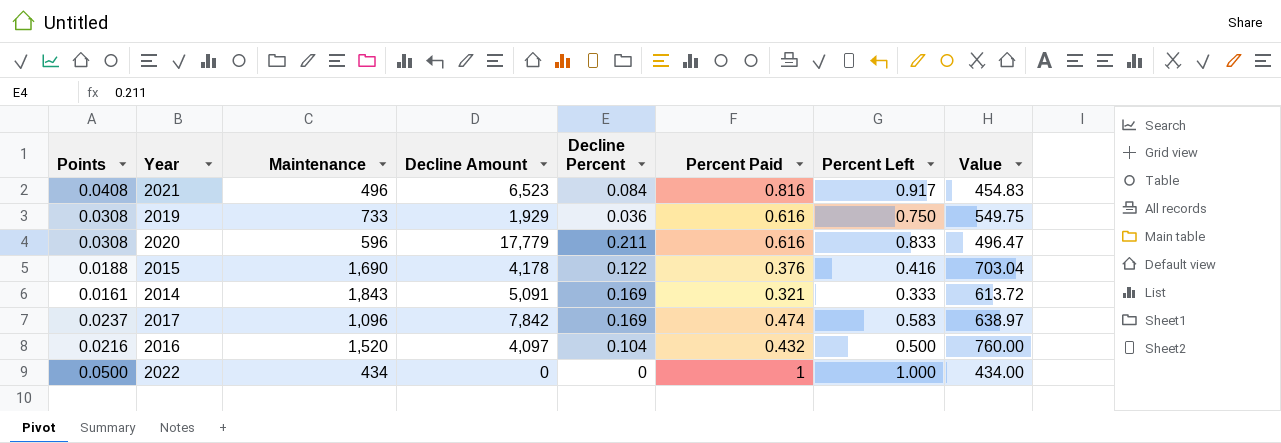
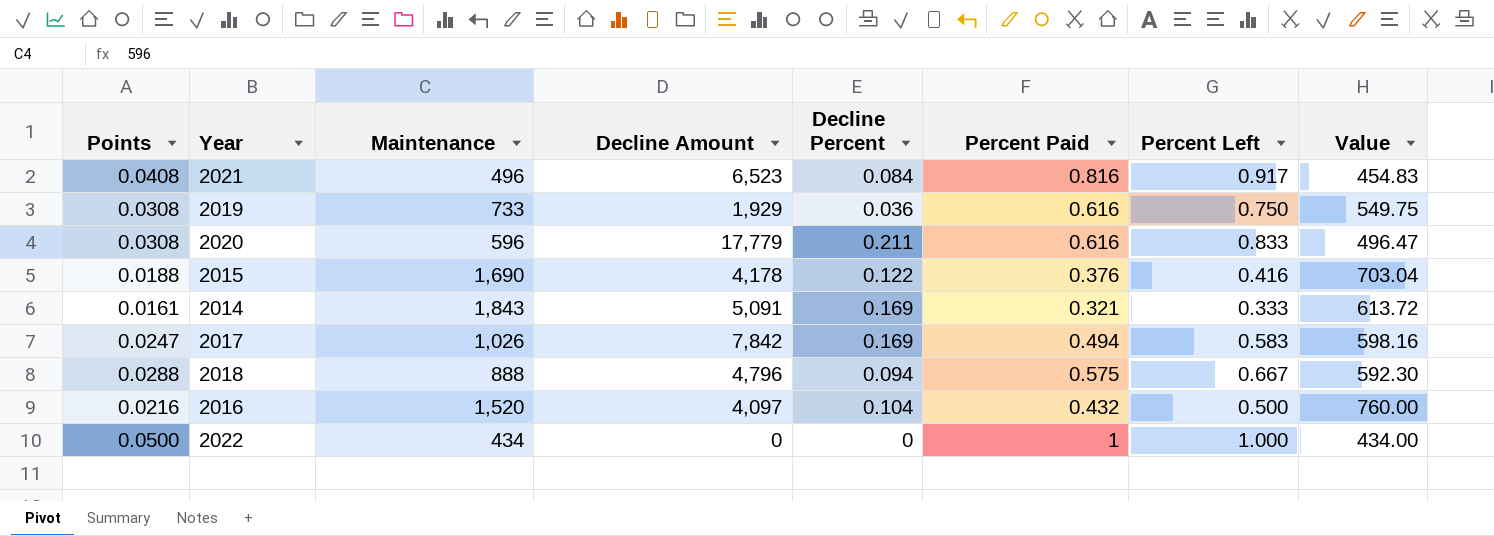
2017 | Points: 0.0237 -> 0.0247
2017 | Maintenance: 1,096 -> 1,026
2017 | Percent Paid: 0.474 -> 0.494
2017 | Value: 638.97 -> 598.16
row 2018: none -> 0.0288 | 888 | 4,796 | 0.094 | 0.575 | 0.667 | 592.30

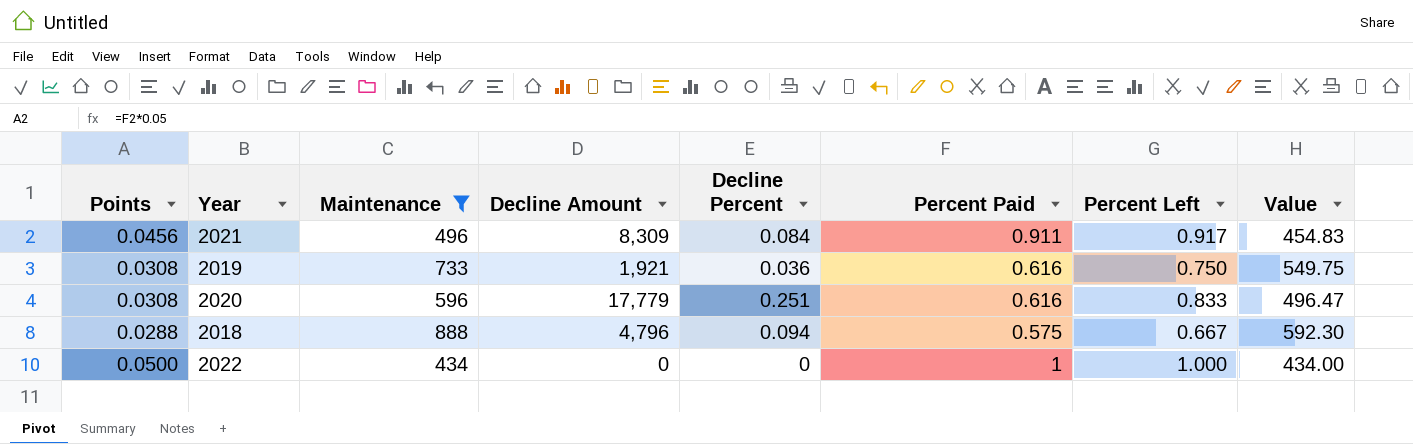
filter: none -> Maintenance <= 888
2021 | Points: 0.0408 -> 0.0456
2021 | Decline Amount: 6,523 -> 8,309
2021 | Percent Paid: 0.816 -> 0.911
2019 | Decline Amount: 1,929 -> 1,921
2020 | Decline Percent: 0.211 -> 0.251

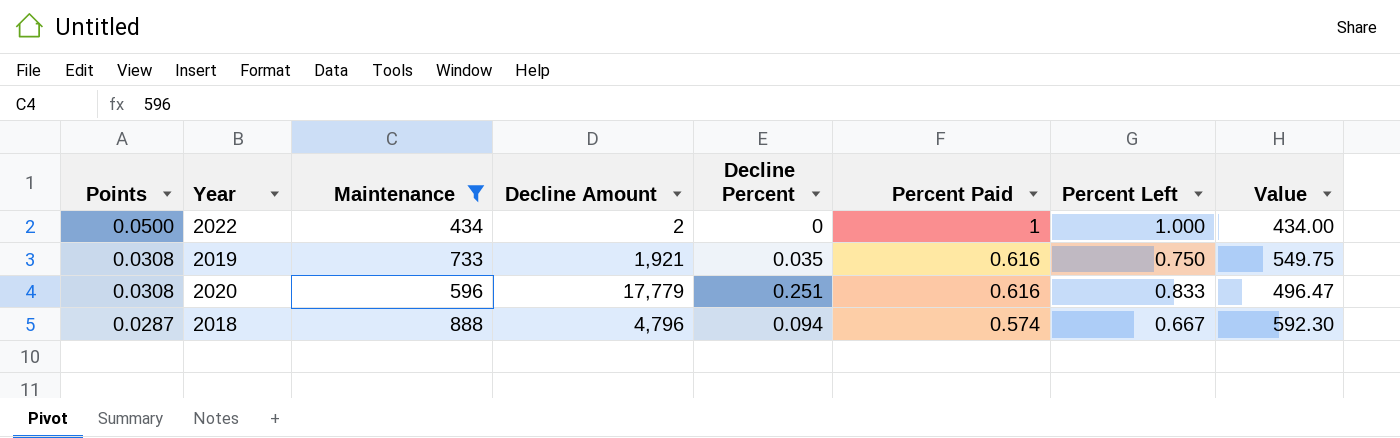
row order: none -> Points descending
row 2021: 0.0456 | 496 | 8,309 | 0.084 | 0.911 | 0.917 | 454.83 -> none
2022 | Decline Amount: 0 -> 2
2019 | Decline Percent: 0.036 -> 0.035
2018 | Points: 0.0288 -> 0.0287
2018 | Percent Paid: 0.575 -> 0.574

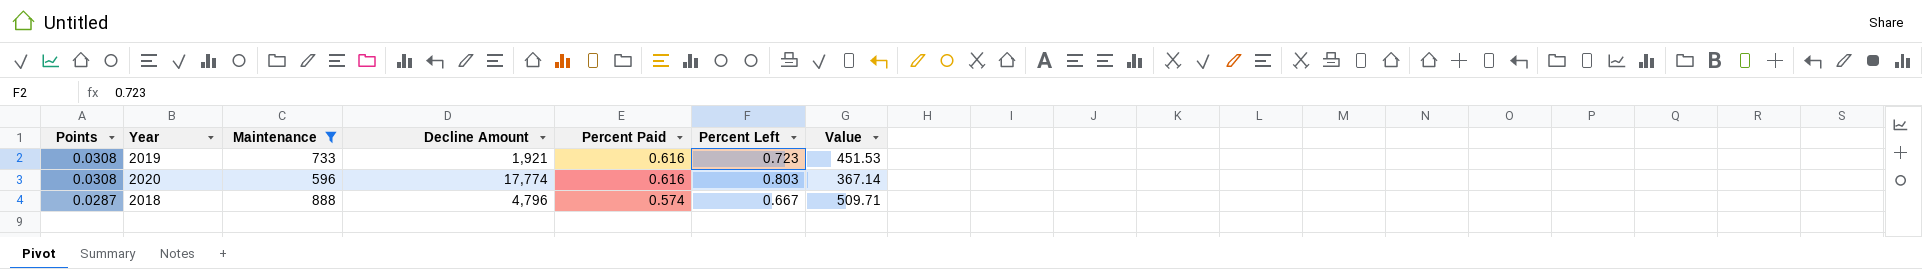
column Decline Percent | position: 5 -> none
column Value | formula: [Maintenance] * [Percent Left] -> [Maintenance] * [Percent Paid]
row 2022: 0.0500 | 434 | 2 | 0 | 1 | 1.000 | 434.00 -> none
2019 | Percent Left: 0.750 -> 0.723
2020 | Decline Amount: 17,779 -> 17,774
2020 | Percent Left: 0.833 -> 0.803

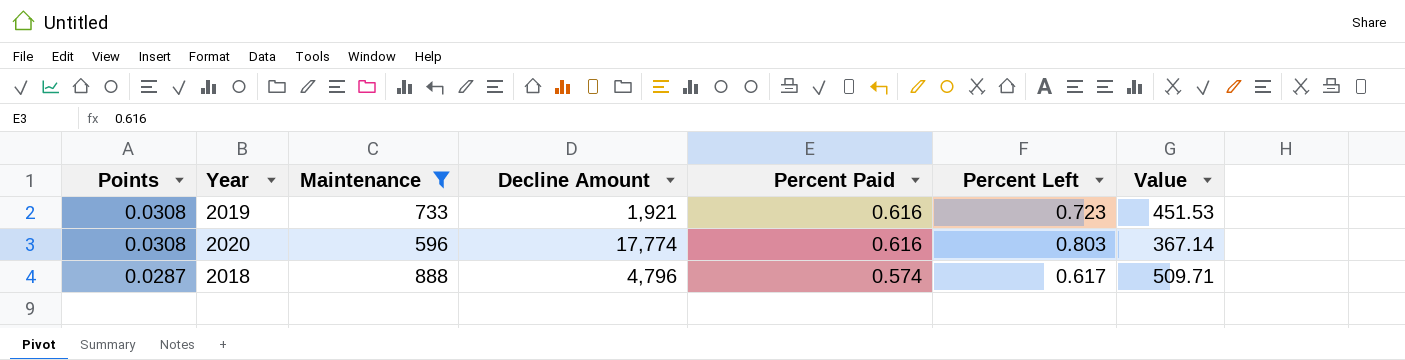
2018 | Percent Left: 0.667 -> 0.617

